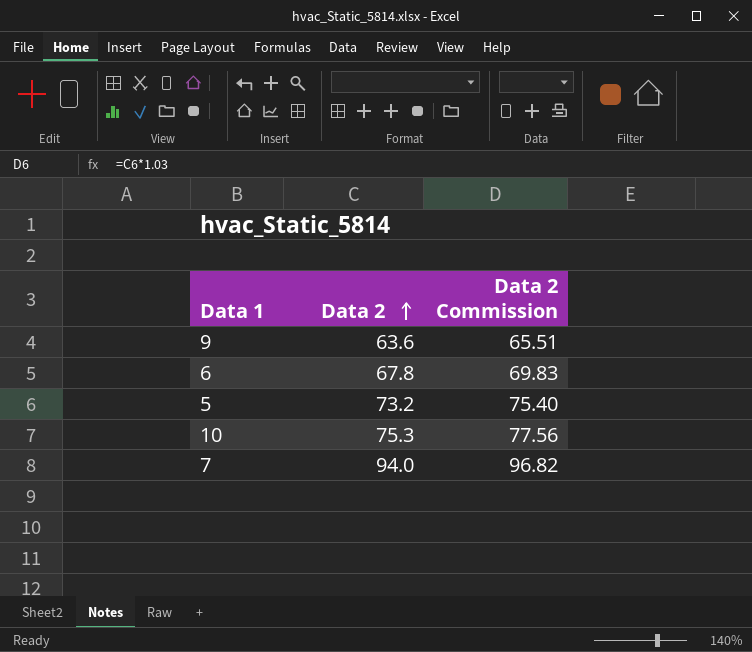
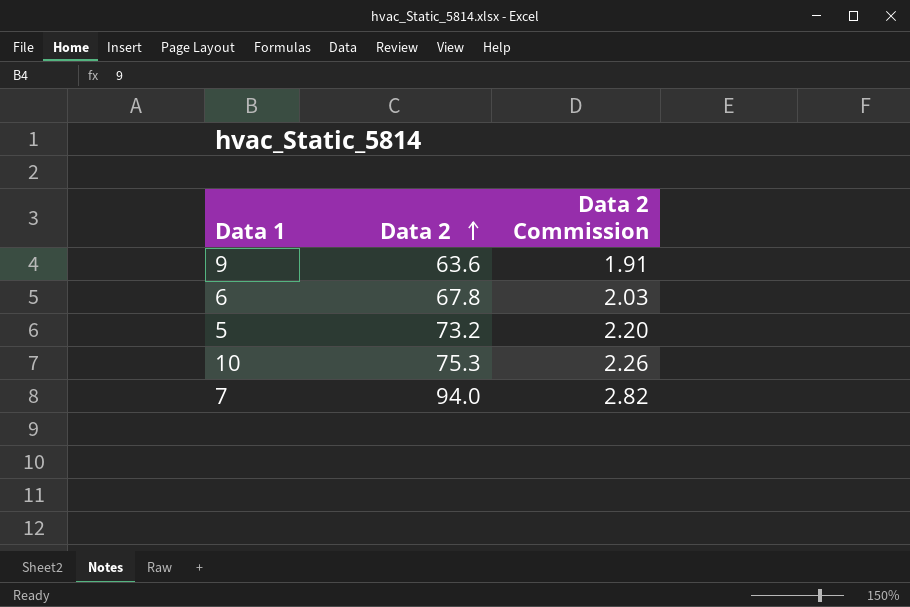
column Data 2 Commission | formula: [Data 2] * 1.03 -> [Data 2] * 0.03

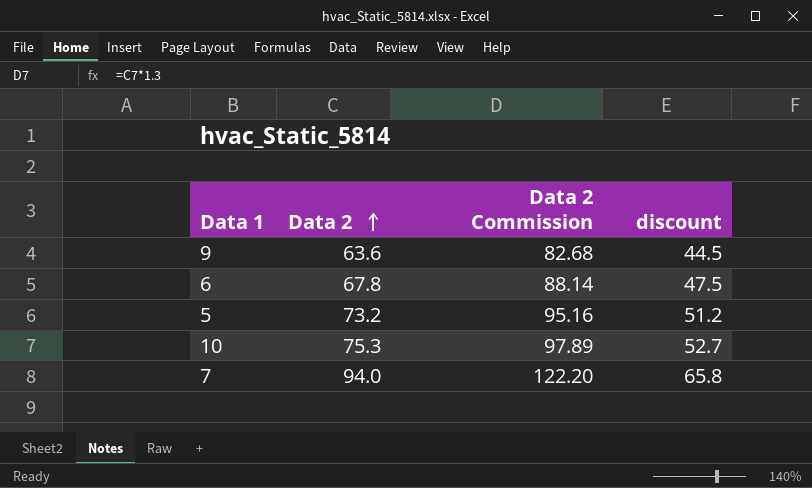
column Data 2 Commission | formula: [Data 2] * 0.03 -> [Data 2] * 1.3
column discount | formula: none -> [Data 2] * 0.7

